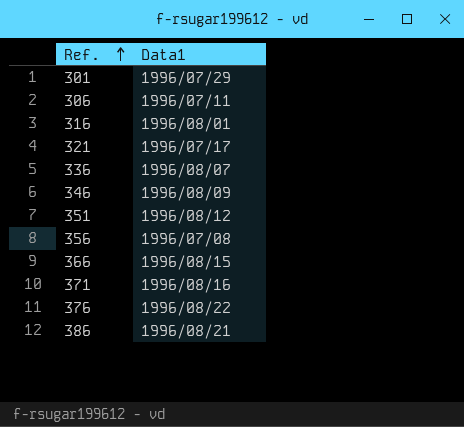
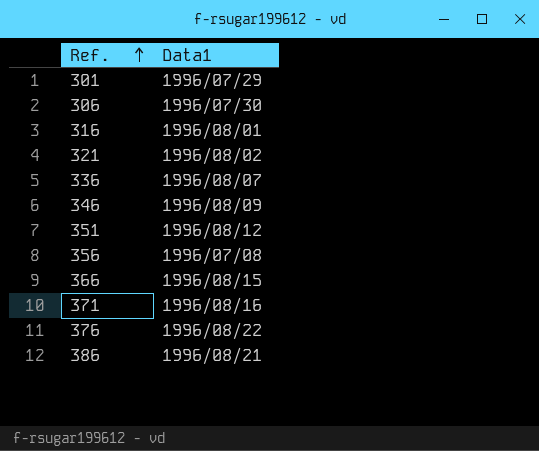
306 | Data1: 1996/07/11 -> 1996/07/30
321 | Data1: 1996/07/17 -> 1996/08/02

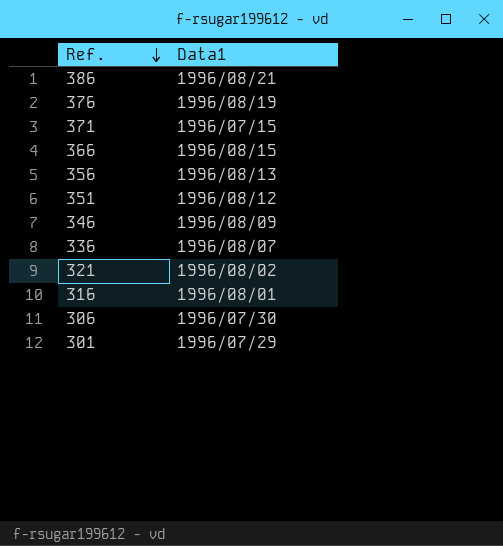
row order: Ref. ascending -> Ref. descending
376 | Data1: 1996/08/22 -> 1996/08/19
371 | Data1: 1996/08/16 -> 1996/07/15
356 | Data1: 1996/07/08 -> 1996/08/13

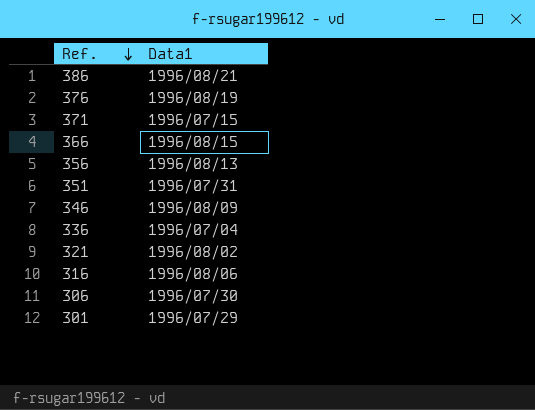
351 | Data1: 1996/08/12 -> 1996/07/31
336 | Data1: 1996/08/07 -> 1996/07/04
316 | Data1: 1996/08/01 -> 1996/08/06

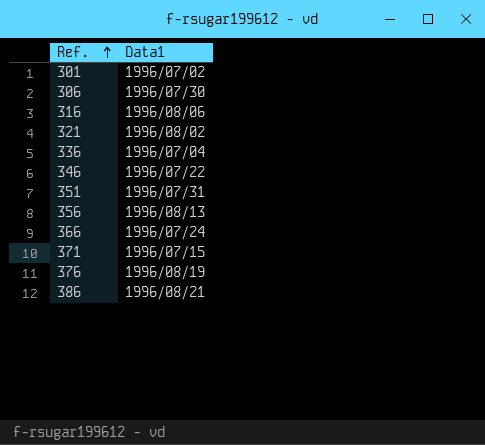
row order: Ref. descending -> Ref. ascending
301 | Data1: 1996/07/29 -> 1996/07/02
346 | Data1: 1996/08/09 -> 1996/07/22
366 | Data1: 1996/08/15 -> 1996/07/24

